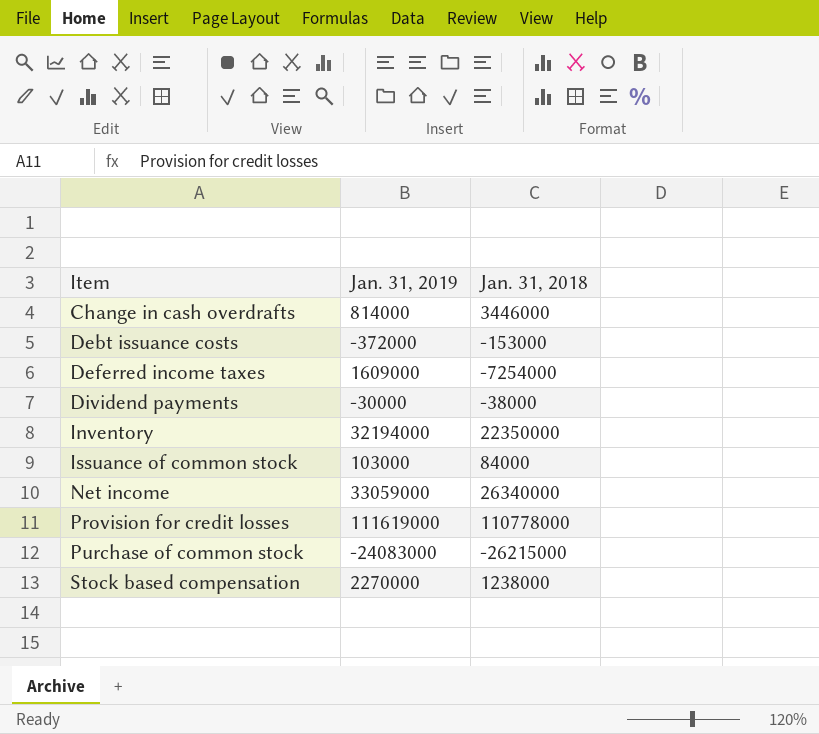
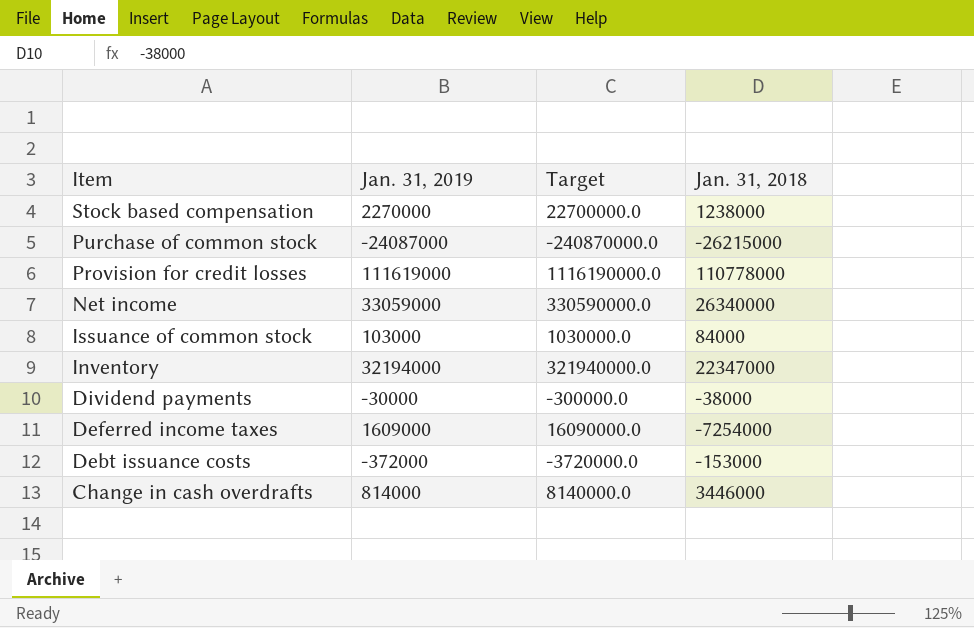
row order: Item ascending -> Item descending
column Target | formula: none -> [Jan. 31, 2019] * 10
Purchase of common stock | Jan. 31, 2019: -24083000 -> -24087000
Inventory | Jan. 31, 2018: 22350000 -> 22347000

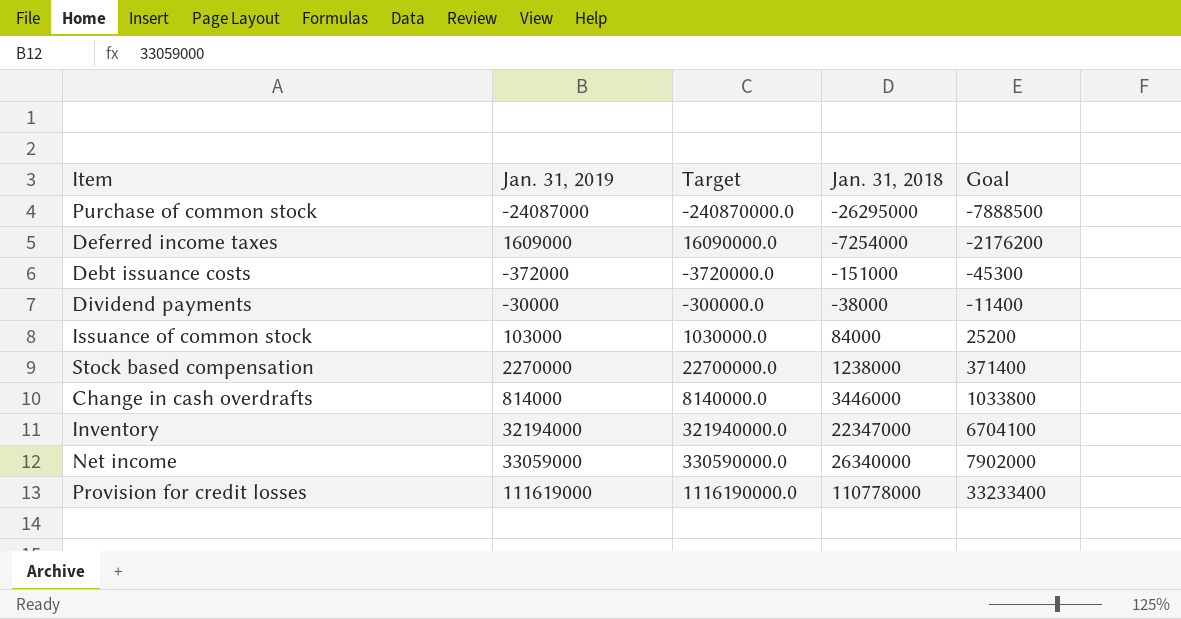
row order: Item descending -> Jan. 31, 2018 ascending
column Goal | formula: none -> [Jan. 31, 2018] * 0.3
Purchase of common stock | Jan. 31, 2018: -26215000 -> -26295000
Debt issuance costs | Jan. 31, 2018: -153000 -> -151000

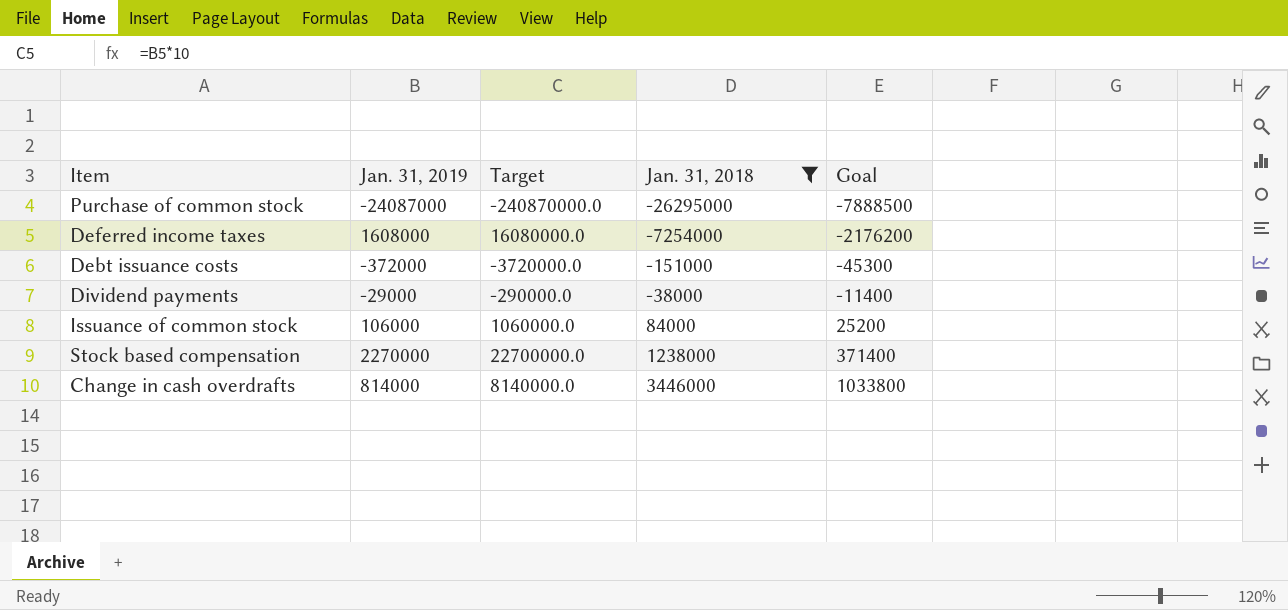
filter: none -> Jan. 31, 2018 <= 3446000
Deferred income taxes | Jan. 31, 2019: 1609000 -> 1608000
Deferred income taxes | Target: 16090000.0 -> 16080000.0
Dividend payments | Jan. 31, 2019: -30000 -> -29000
Dividend payments | Target: -300000.0 -> -290000.0
Issuance of common stock | Jan. 31, 2019: 103000 -> 106000
Issuance of common stock | Target: 1030000.0 -> 1060000.0

